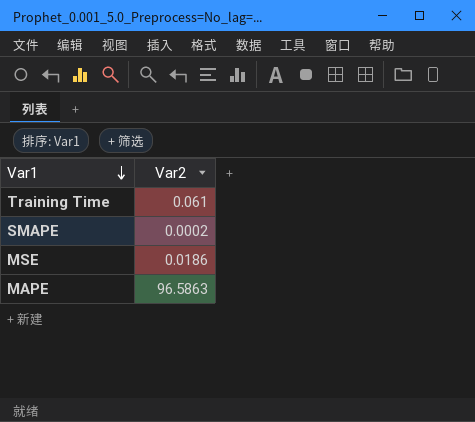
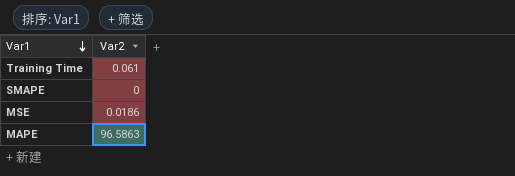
SMAPE | Var2: 0.0002 -> 0

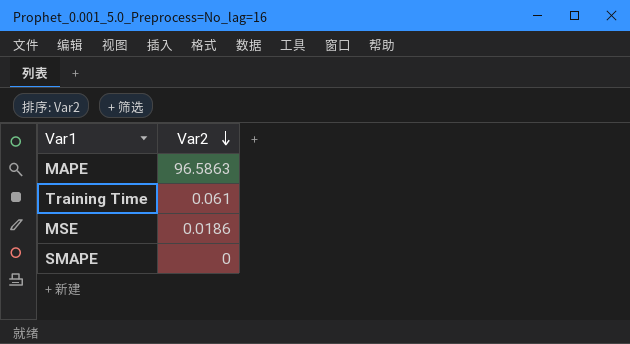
row order: Var1 descending -> Var2 descending

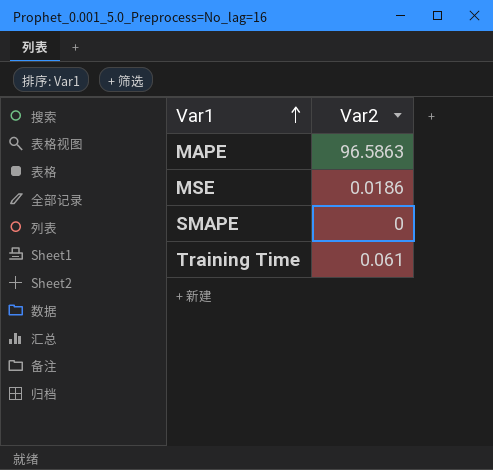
row order: Var2 descending -> Var1 ascending

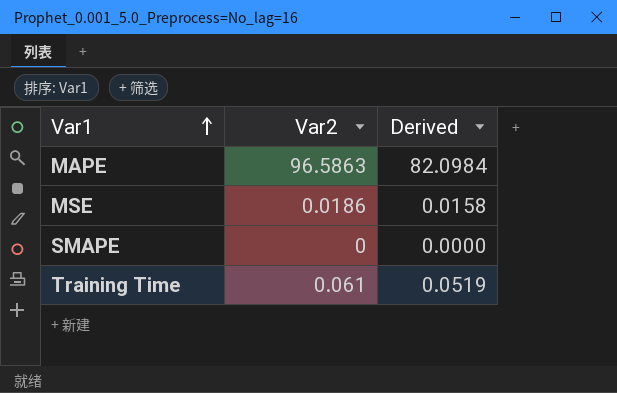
column Derived | formula: none -> [Var2] * 0.85

